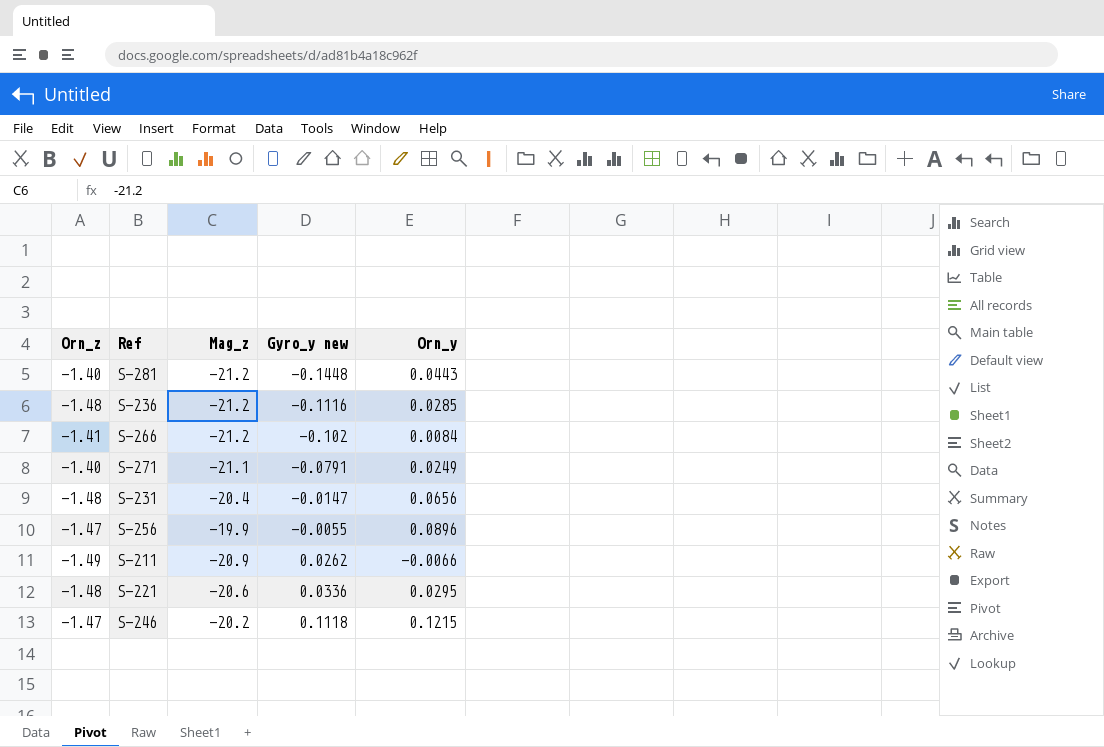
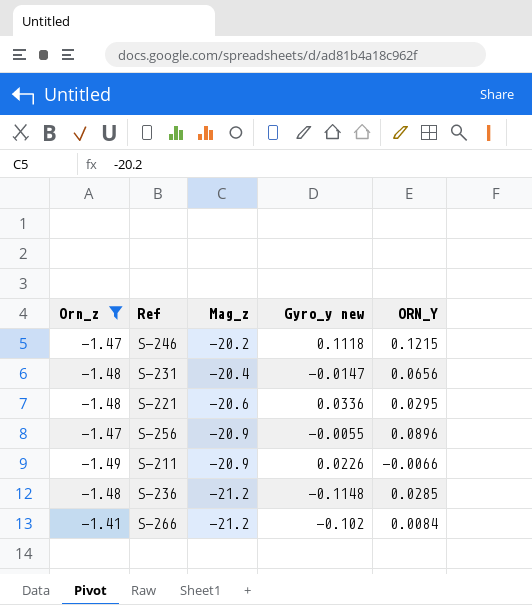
filter: none -> Orn_z != -1.40
row order: Gyro_y new ascending -> Mag_z descending
column name: Orn_y -> ORN_Y
S-256 | Mag_z: -19.9 -> -20.9
S-211 | Gyro_y new: 0.0262 -> 0.0226
S-236 | Gyro_y new: -0.1116 -> -0.1148

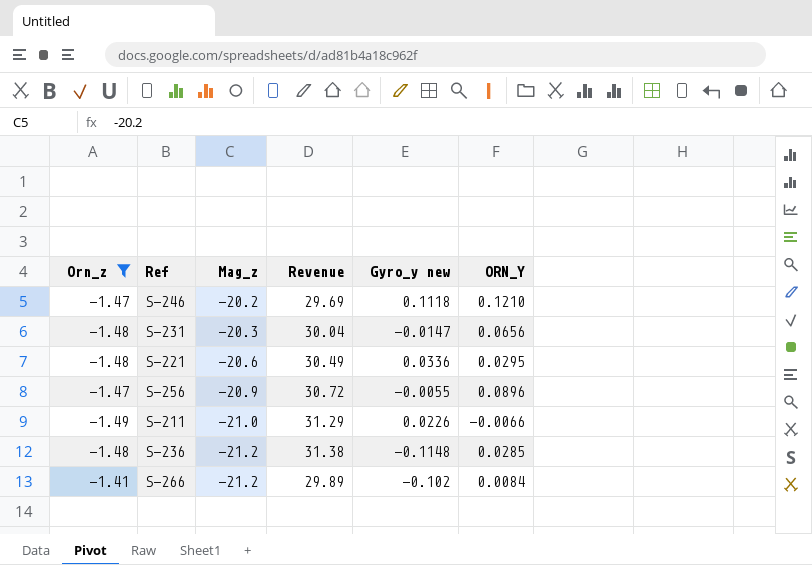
column Revenue | formula: none -> [Orn_z] * [Mag_z]
S-246 | ORN_Y: 0.1215 -> 0.1210
S-231 | Mag_z: -20.4 -> -20.3
S-211 | Mag_z: -20.9 -> -21.0

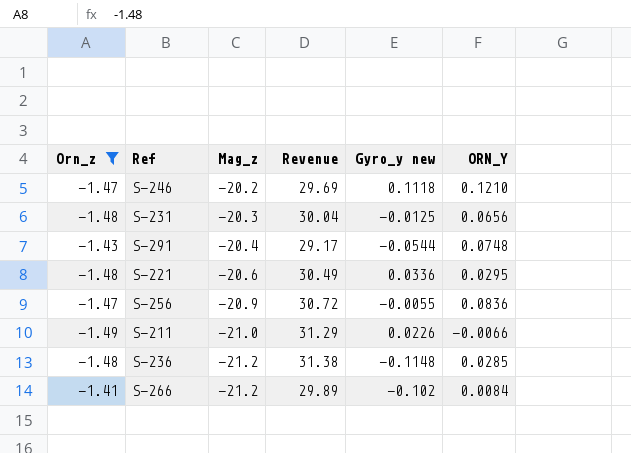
S-231 | Gyro_y new: -0.0147 -> -0.0125
row S-291: none -> -1.43 | -20.4 | 29.17 | -0.0544 | 0.0748
S-256 | ORN_Y: 0.0896 -> 0.0836

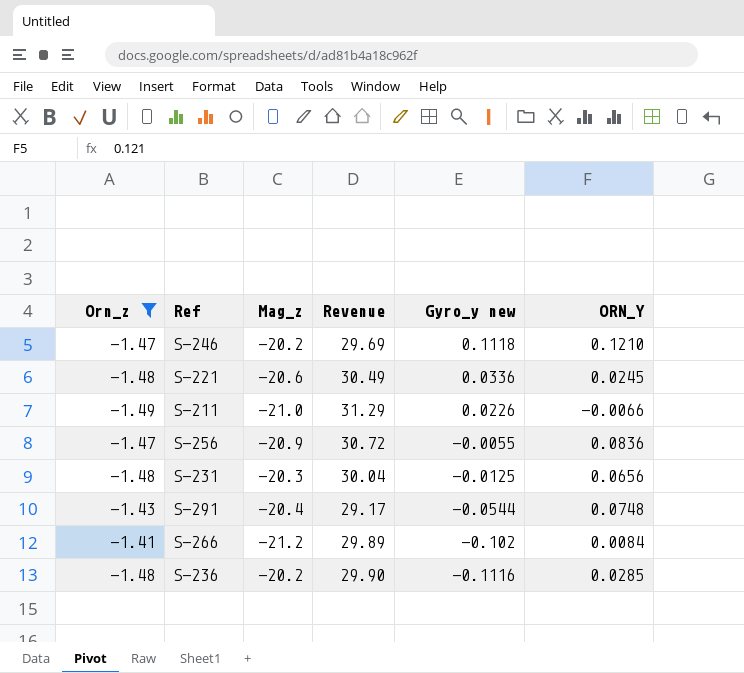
row order: Mag_z descending -> Gyro_y new descending
S-221 | ORN_Y: 0.0295 -> 0.0245
S-236 | Mag_z: -21.2 -> -20.2
S-236 | Revenue: 31.38 -> 29.90
S-236 | Gyro_y new: -0.1148 -> -0.1116

